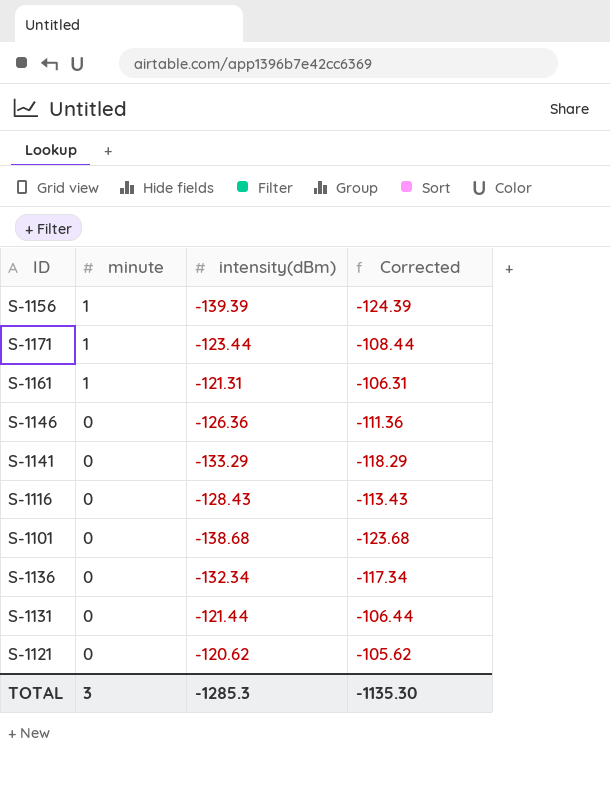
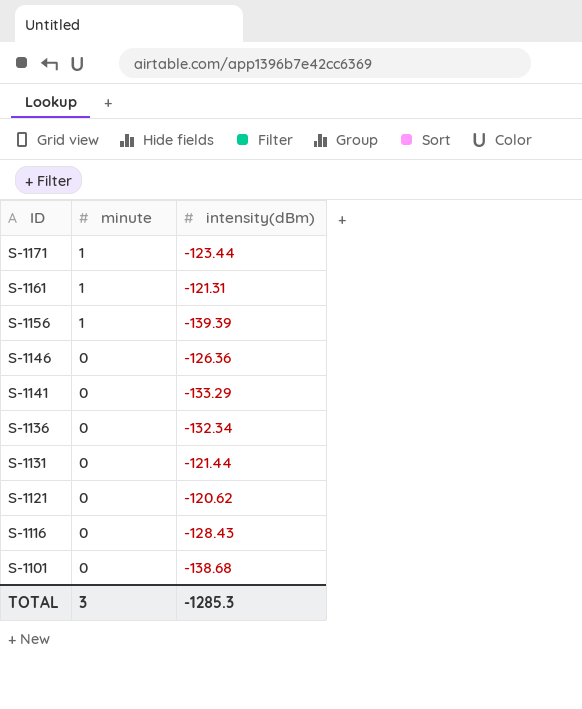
row order: minute descending -> ID descending
column Corrected | formula: [intensity(dBm)] + 15 -> none

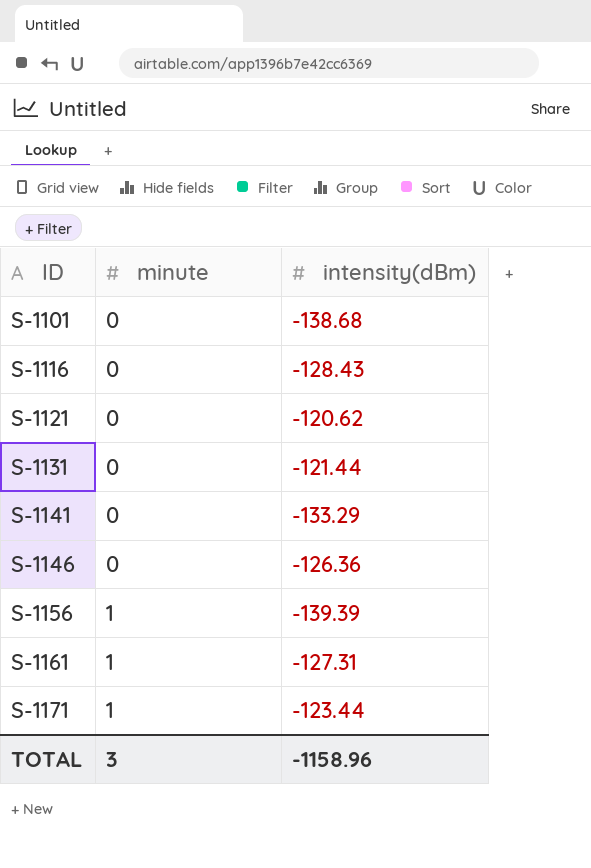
row order: ID descending -> ID ascending
row S-1136: 0 | -132.34 -> none
S-1161 | intensity(dBm): -121.31 -> -127.31
TOTAL | intensity(dBm): -1285.3 -> -1158.96

